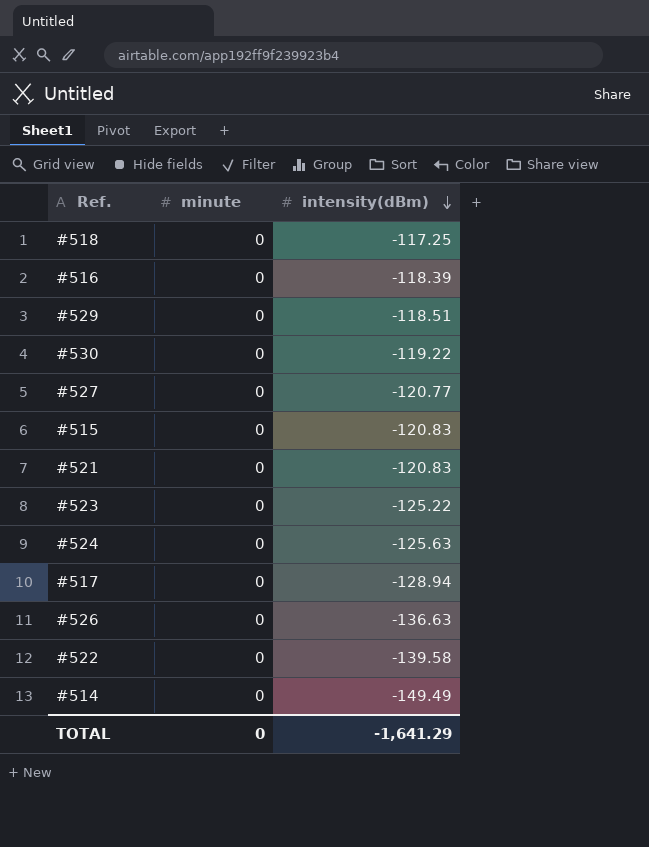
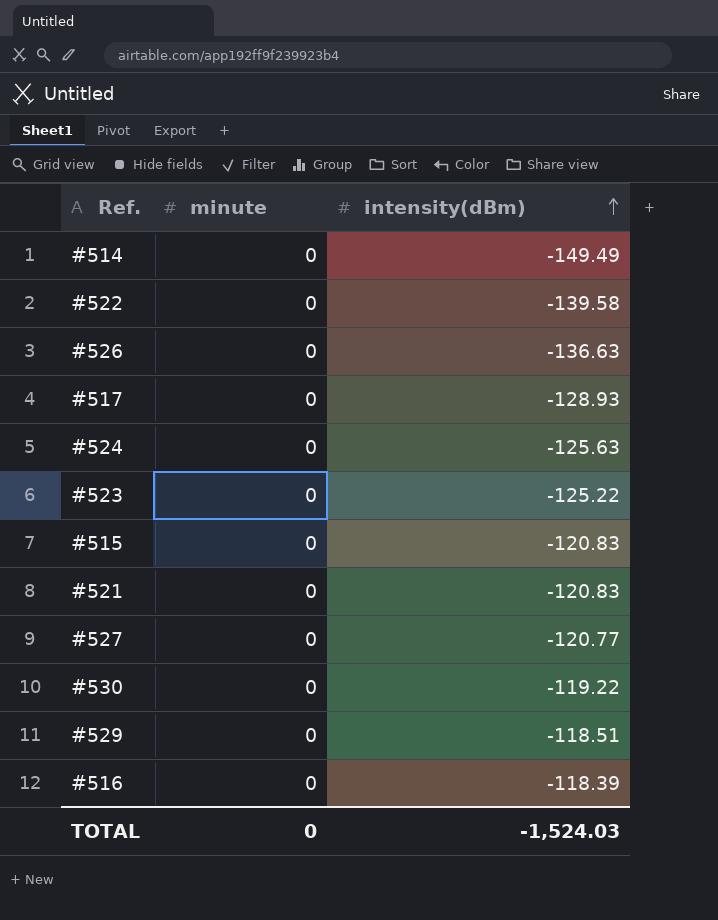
row order: intensity(dBm) descending -> intensity(dBm) ascending
row #518: 0 | -117.25 -> none
#517 | intensity(dBm): -128.94 -> -128.93
TOTAL | intensity(dBm): -1,641.29 -> -1,524.03

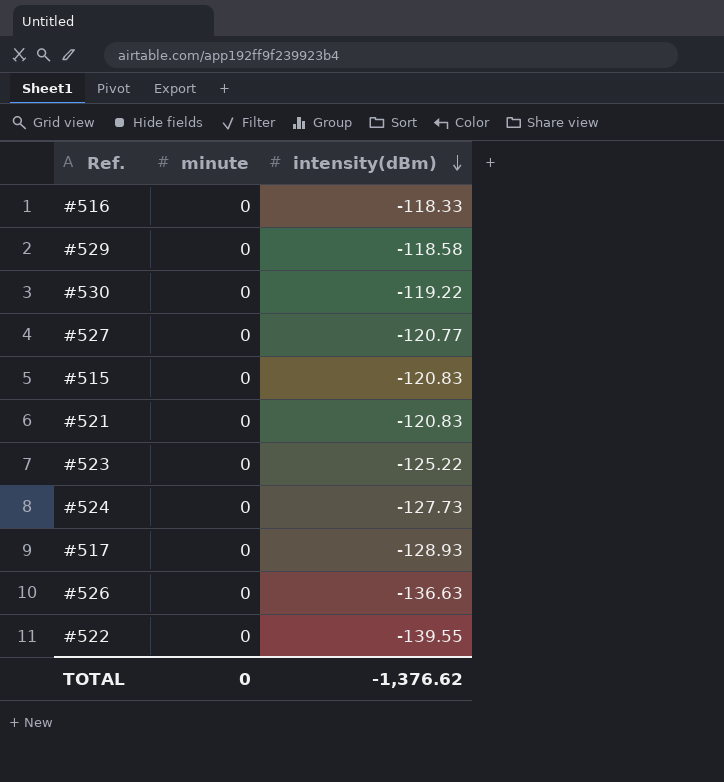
row order: intensity(dBm) ascending -> intensity(dBm) descending
row #514: 0 | -149.49 -> none
#516 | intensity(dBm): -118.39 -> -118.33
#529 | intensity(dBm): -118.51 -> -118.58
#524 | intensity(dBm): -125.63 -> -127.73
#522 | intensity(dBm): -139.58 -> -139.55
TOTAL | intensity(dBm): -1,524.03 -> -1,376.62

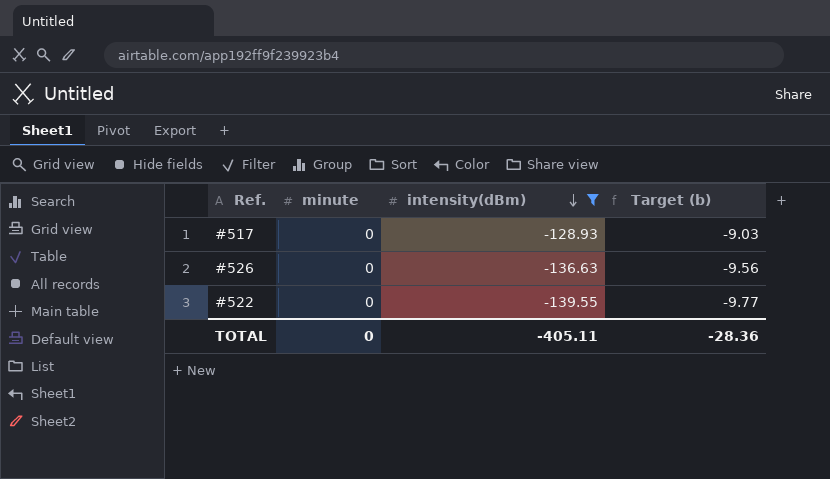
filter: none -> intensity(dBm) <= -128.93
column Target (b) | formula: none -> [intensity(dBm)] * 0.07
TOTAL | intensity(dBm): -1,376.62 -> -405.11

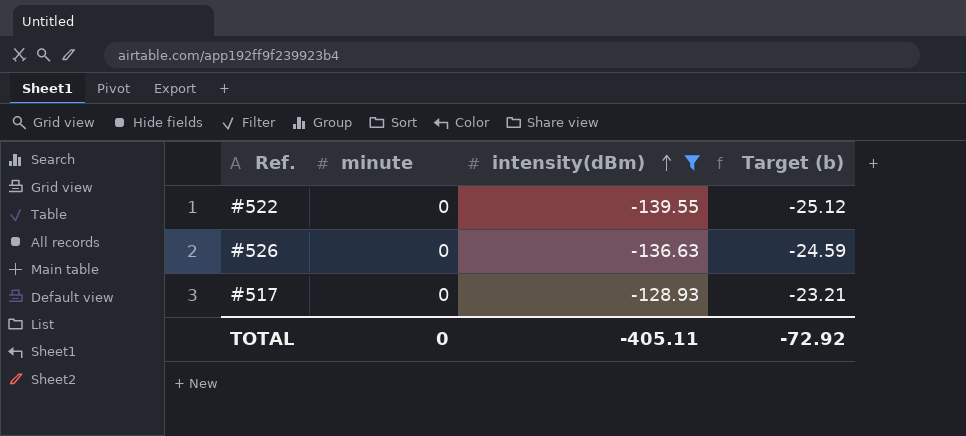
row order: intensity(dBm) descending -> intensity(dBm) ascending
column Target (b) | formula: [intensity(dBm)] * 0.07 -> [intensity(dBm)] * 0.18
TOTAL | Target (b): -28.36 -> -72.92

